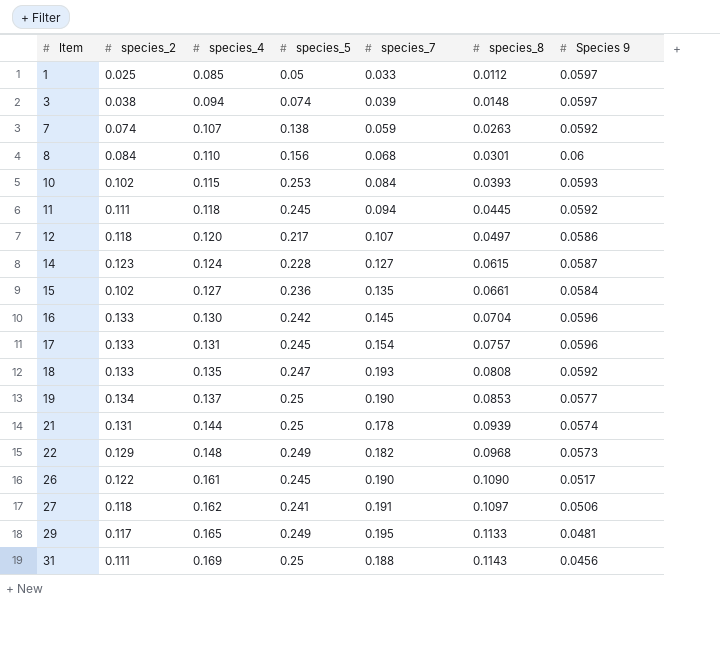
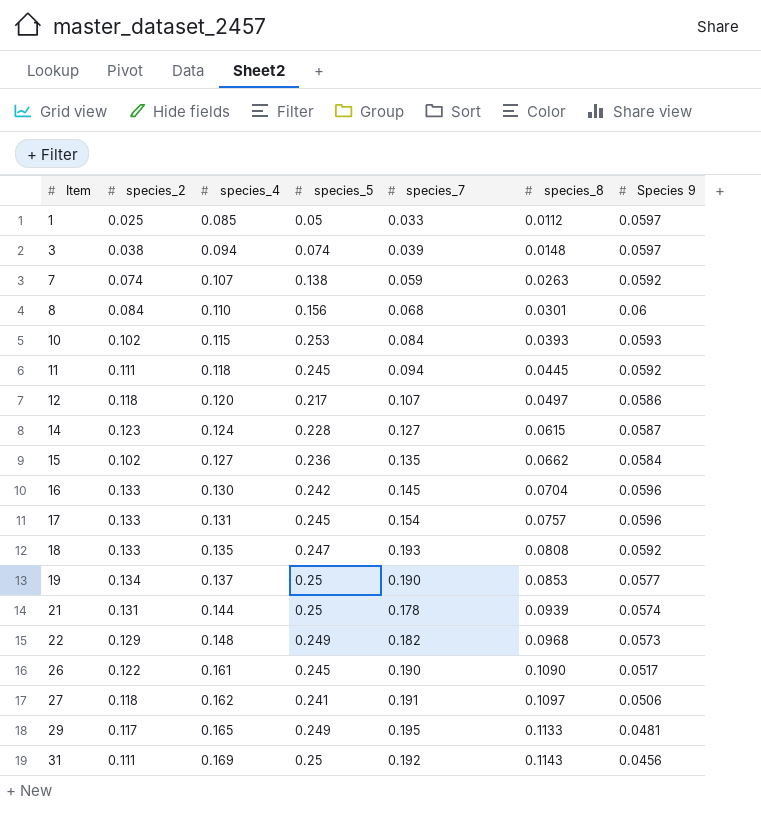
15 | species_8: 0.0661 -> 0.0662
31 | species_7: 0.188 -> 0.192

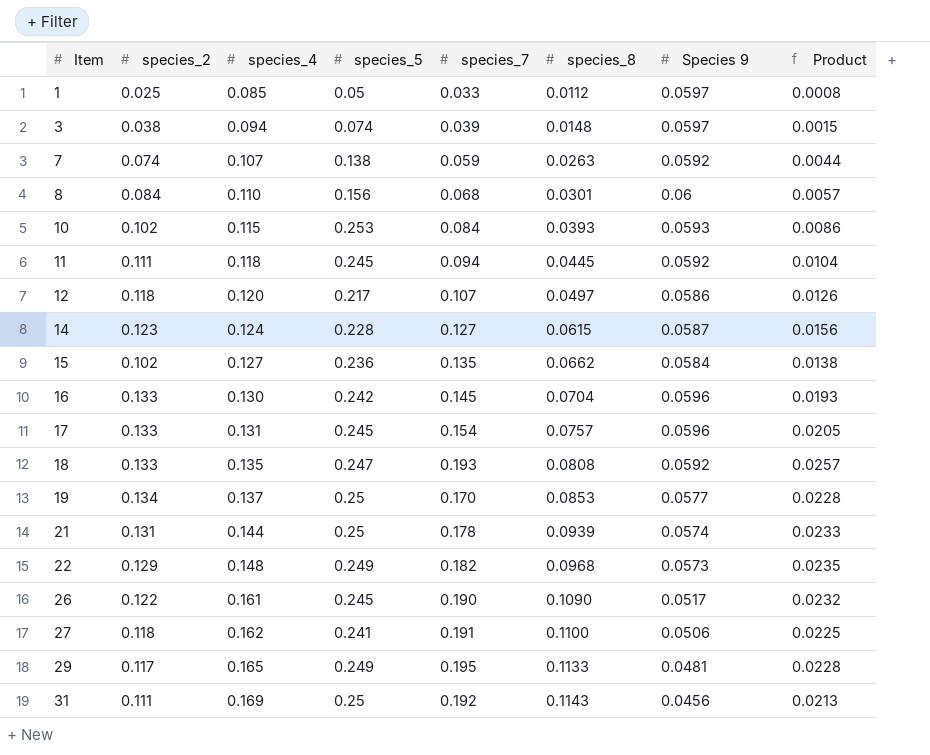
column Product | formula: none -> [species_2] * [species_7]
19 | species_7: 0.190 -> 0.170
27 | species_8: 0.1097 -> 0.1100

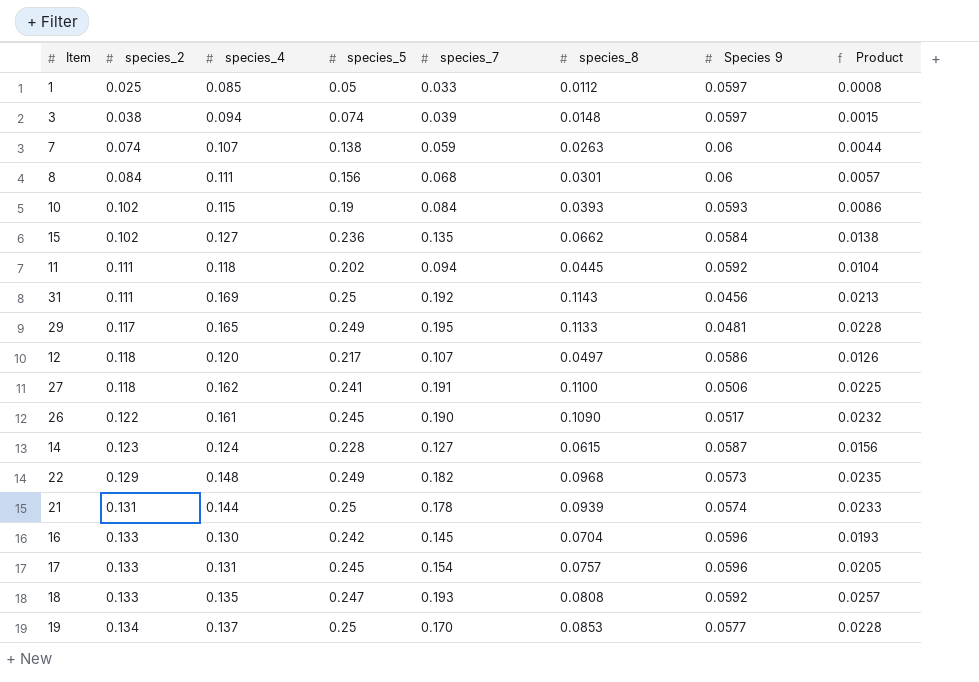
row order: Item ascending -> species_2 ascending
7 | Species 9: 0.0592 -> 0.06
8 | species_4: 0.110 -> 0.111
10 | species_5: 0.253 -> 0.19
11 | species_5: 0.245 -> 0.202

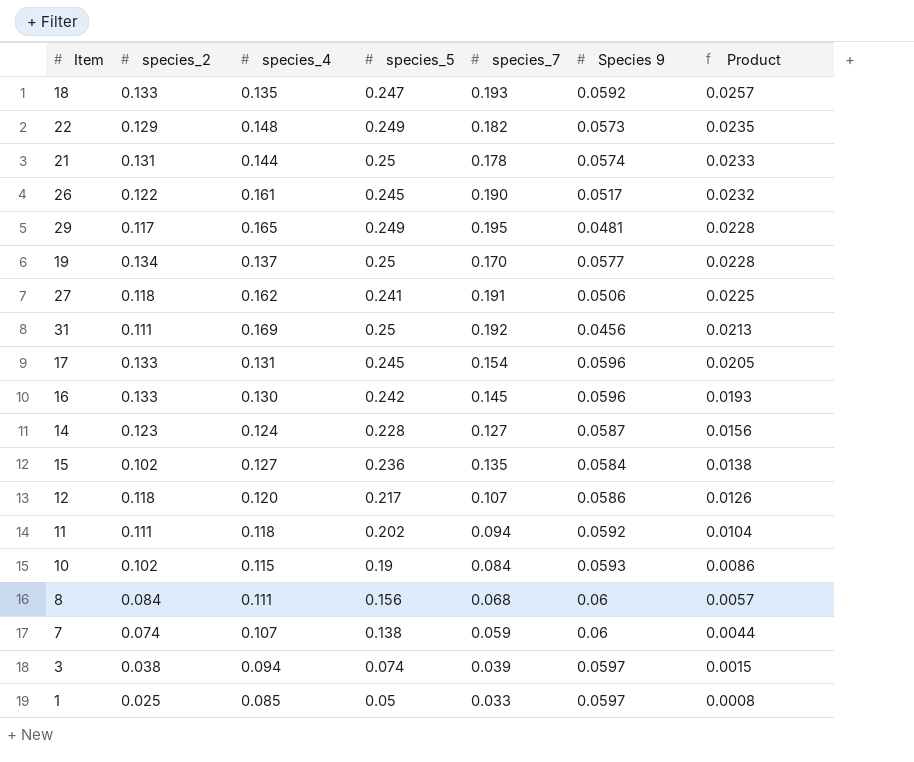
row order: species_2 ascending -> Product descending
column species_8 | position: 6 -> none

